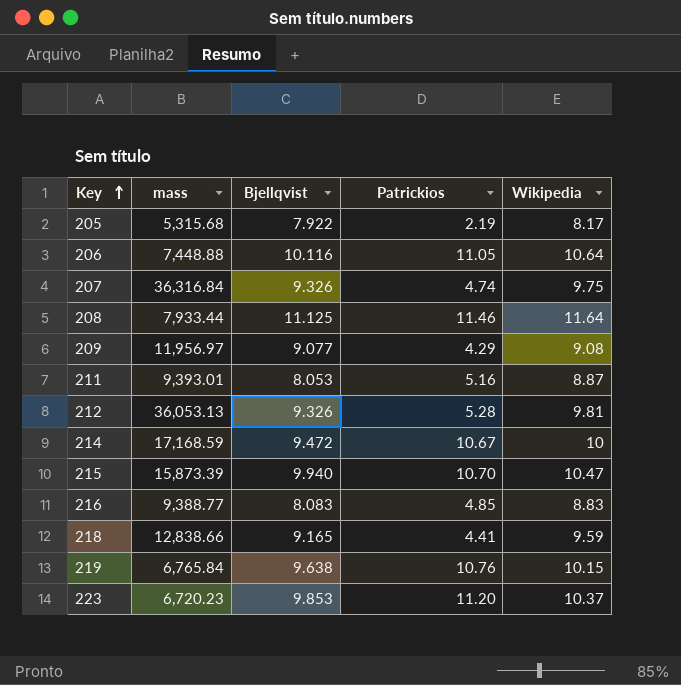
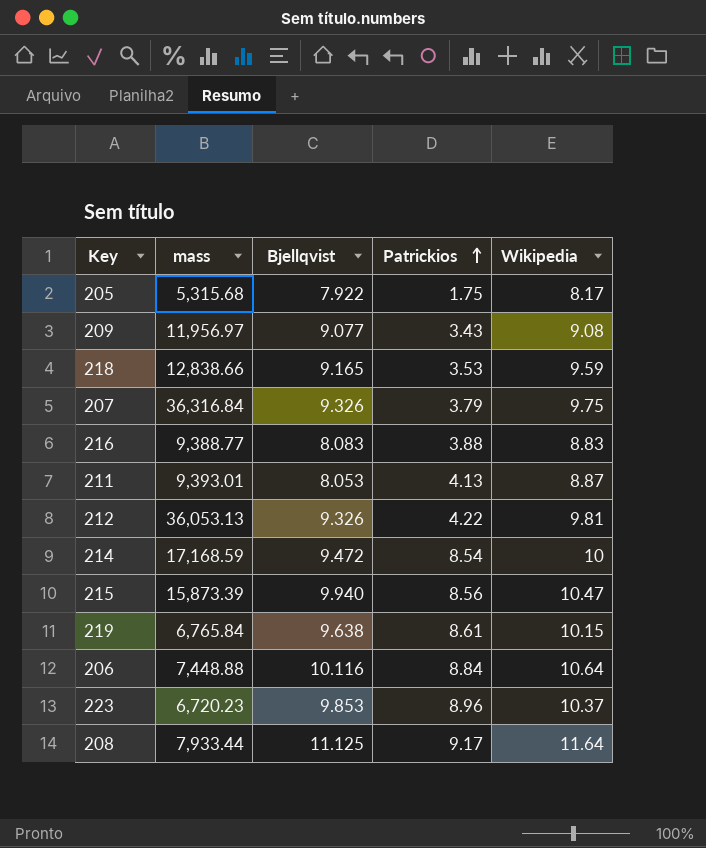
row order: Key ascending -> Patrickios ascending
205 | Patrickios: 2.19 -> 1.75
209 | Patrickios: 4.29 -> 3.43
218 | Patrickios: 4.41 -> 3.53
207 | Patrickios: 4.74 -> 3.79
216 | Patrickios: 4.85 -> 3.88
211 | Patrickios: 5.16 -> 4.13
212 | Patrickios: 5.28 -> 4.22
214 | Patrickios: 10.67 -> 8.54
215 | Patrickios: 10.70 -> 8.56
219 | Patrickios: 10.76 -> 8.61
206 | Patrickios: 11.05 -> 8.84
223 | Patrickios: 11.20 -> 8.96
208 | Patrickios: 11.46 -> 9.17

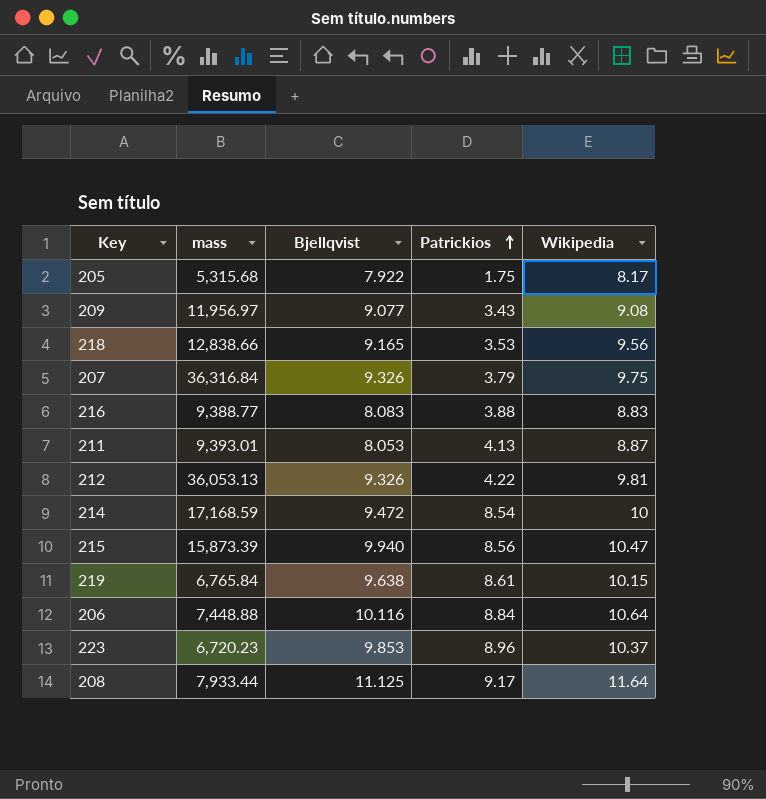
218 | Wikipedia: 9.59 -> 9.56

